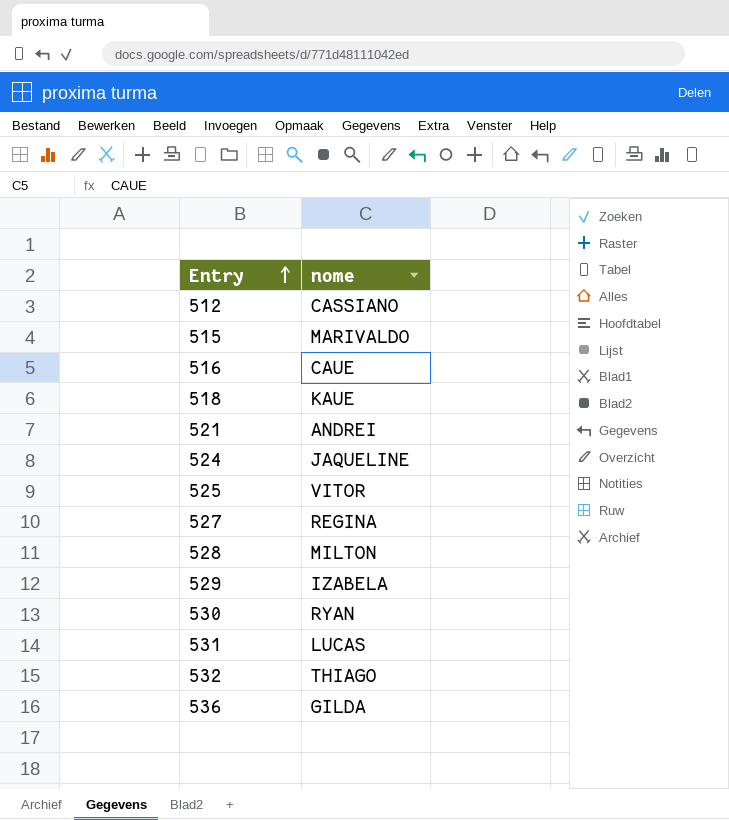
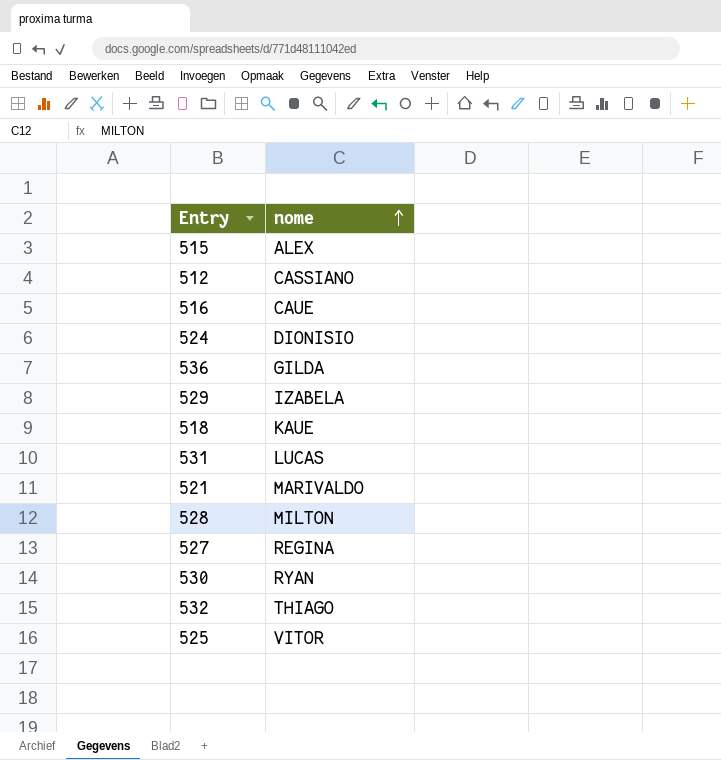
row order: Entry ascending -> nome ascending
515 | nome: MARIVALDO -> ALEX
524 | nome: JAQUELINE -> DIONISIO
521 | nome: ANDREI -> MARIVALDO

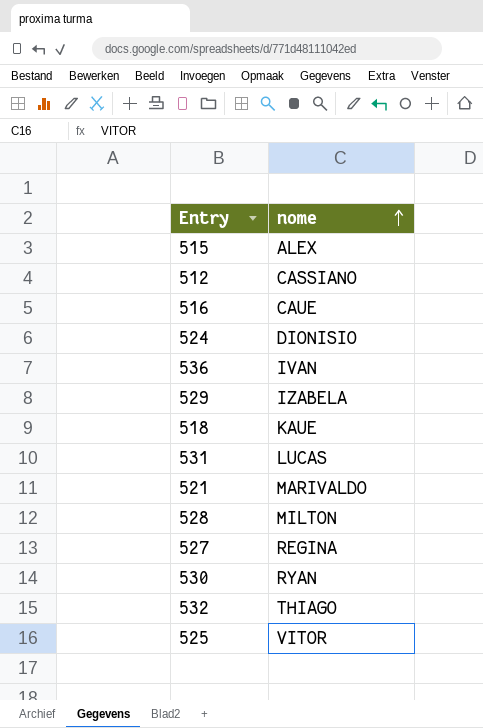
536 | nome: GILDA -> IVAN

